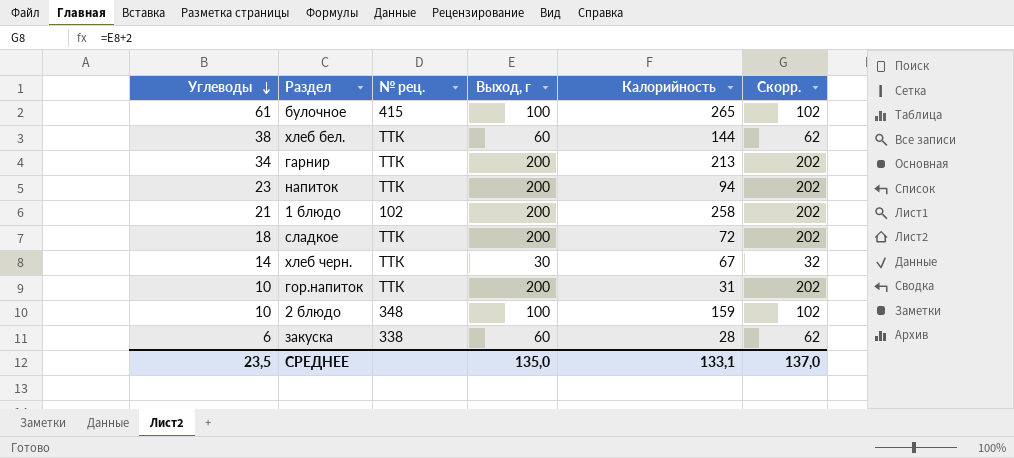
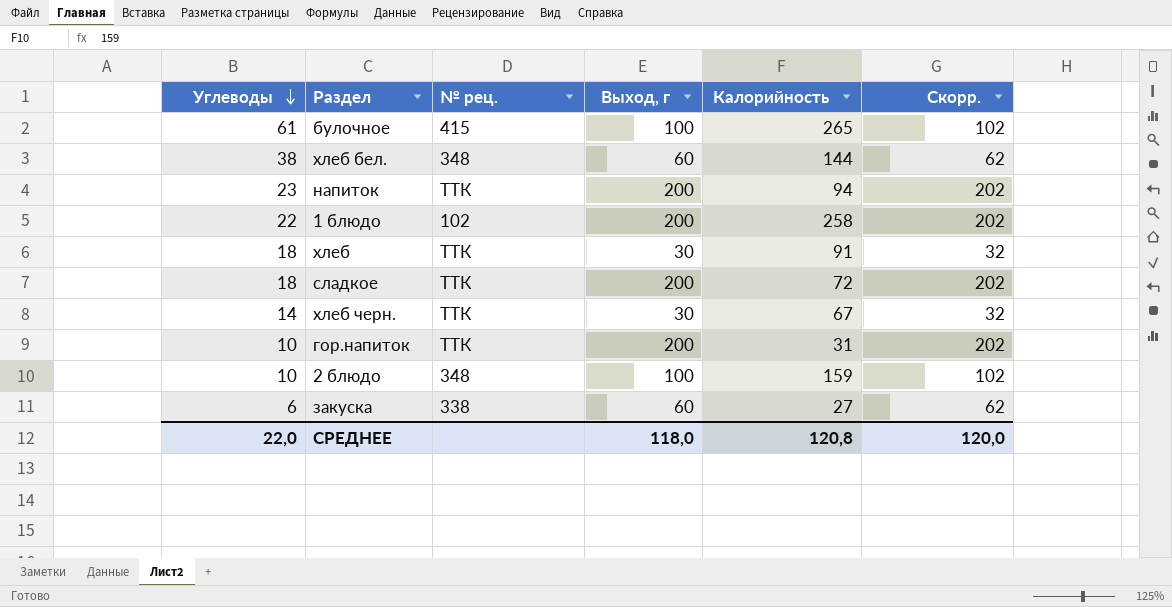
row гарнир: 34 | ТТК | 200 | 213 | 202 -> none
хлеб бел. | № рец.: ТТК -> 348
1 блюдо | Углеводы: 21 -> 22
row хлеб: none -> 18 | ТТК | 30 | 91 | 32
закуска | Калорийность: 28 -> 27
СРЕДНЕЕ | Углеводы: 23,5 -> 22,0
СРЕДНЕЕ | Выход, г: 135,0 -> 118,0
СРЕДНЕЕ | Калорийность: 133,1 -> 120,8
СРЕДНЕЕ | Скорр.: 137,0 -> 120,0

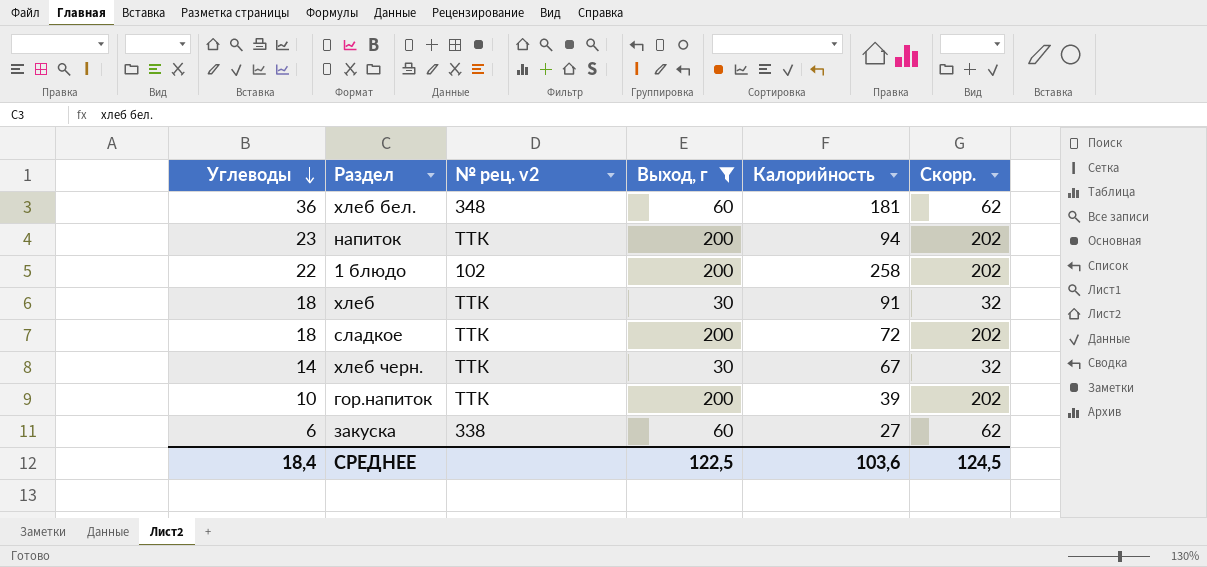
filter: none -> Выход, г != 100
column name: № рец. -> № рец. v2
хлеб бел. | Углеводы: 38 -> 36
хлеб бел. | Калорийность: 144 -> 181
гор.напиток | Калорийность: 31 -> 39
СРЕДНЕЕ | Углеводы: 22,0 -> 18,4
СРЕДНЕЕ | Выход, г: 118,0 -> 122,5
СРЕДНЕЕ | Калорийность: 120,8 -> 103,6
СРЕДНЕЕ | Скорр.: 120,0 -> 124,5

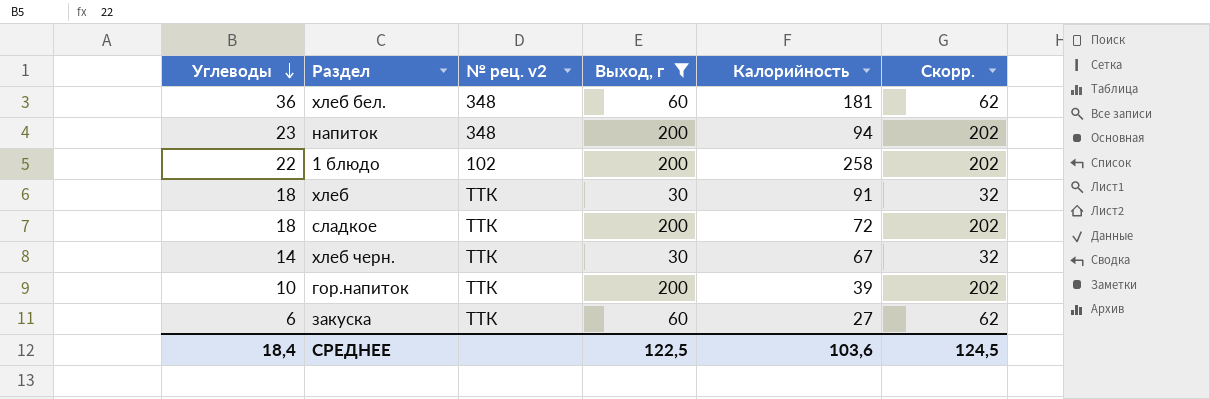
напиток | № рец. v2: ТТК -> 348
закуска | № рец. v2: 338 -> ТТК

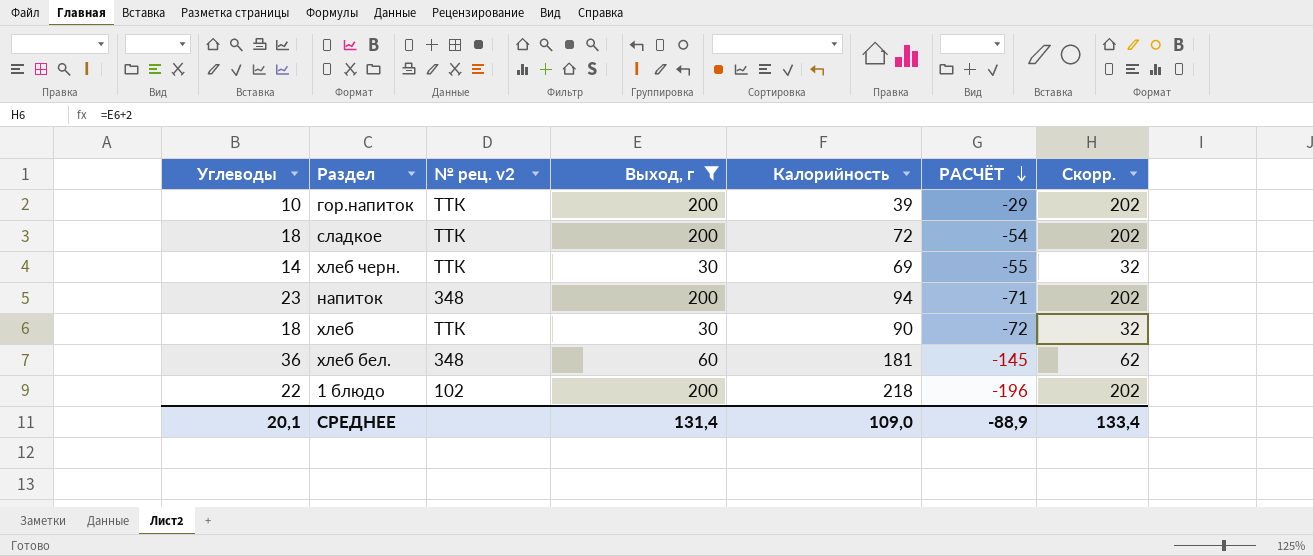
row order: Углеводы descending -> РАСЧЁТ descending
column РАСЧЁТ | formula: none -> [Углеводы] - [Калорийность]
row закуска: 6 | ТТК | 60 | 27 | 62 -> none
хлеб черн. | Калорийность: 67 -> 69
хлеб | Калорийность: 91 -> 90
1 блюдо | Калорийность: 258 -> 218
СРЕДНЕЕ | Углеводы: 18,4 -> 20,1
СРЕДНЕЕ | Выход, г: 122,5 -> 131,4
СРЕДНЕЕ | Калорийность: 103,6 -> 109,0
СРЕДНЕЕ | Скорр.: 124,5 -> 133,4

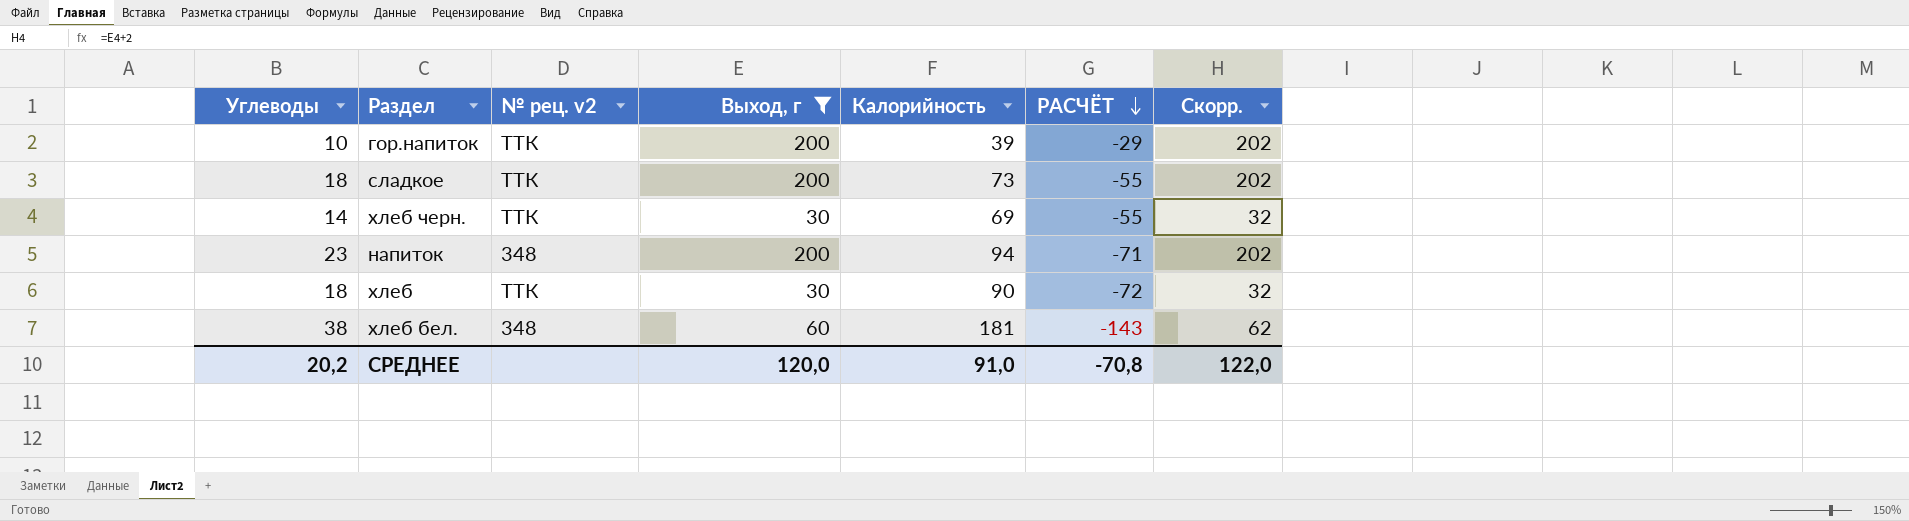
row 1 блюдо: 22 | 102 | 200 | 218 | -196 | 202 -> none
сладкое | Калорийность: 72 -> 73
сладкое | РАСЧЁТ: -54 -> -55
хлеб бел. | Углеводы: 36 -> 38
хлеб бел. | РАСЧЁТ: -145 -> -143
СРЕДНЕЕ | Углеводы: 20,1 -> 20,2
СРЕДНЕЕ | Выход, г: 131,4 -> 120,0
СРЕДНЕЕ | Калорийность: 109,0 -> 91,0
СРЕДНЕЕ | РАСЧЁТ: -88,9 -> -70,8
СРЕДНЕЕ | Скорр.: 133,4 -> 122,0

